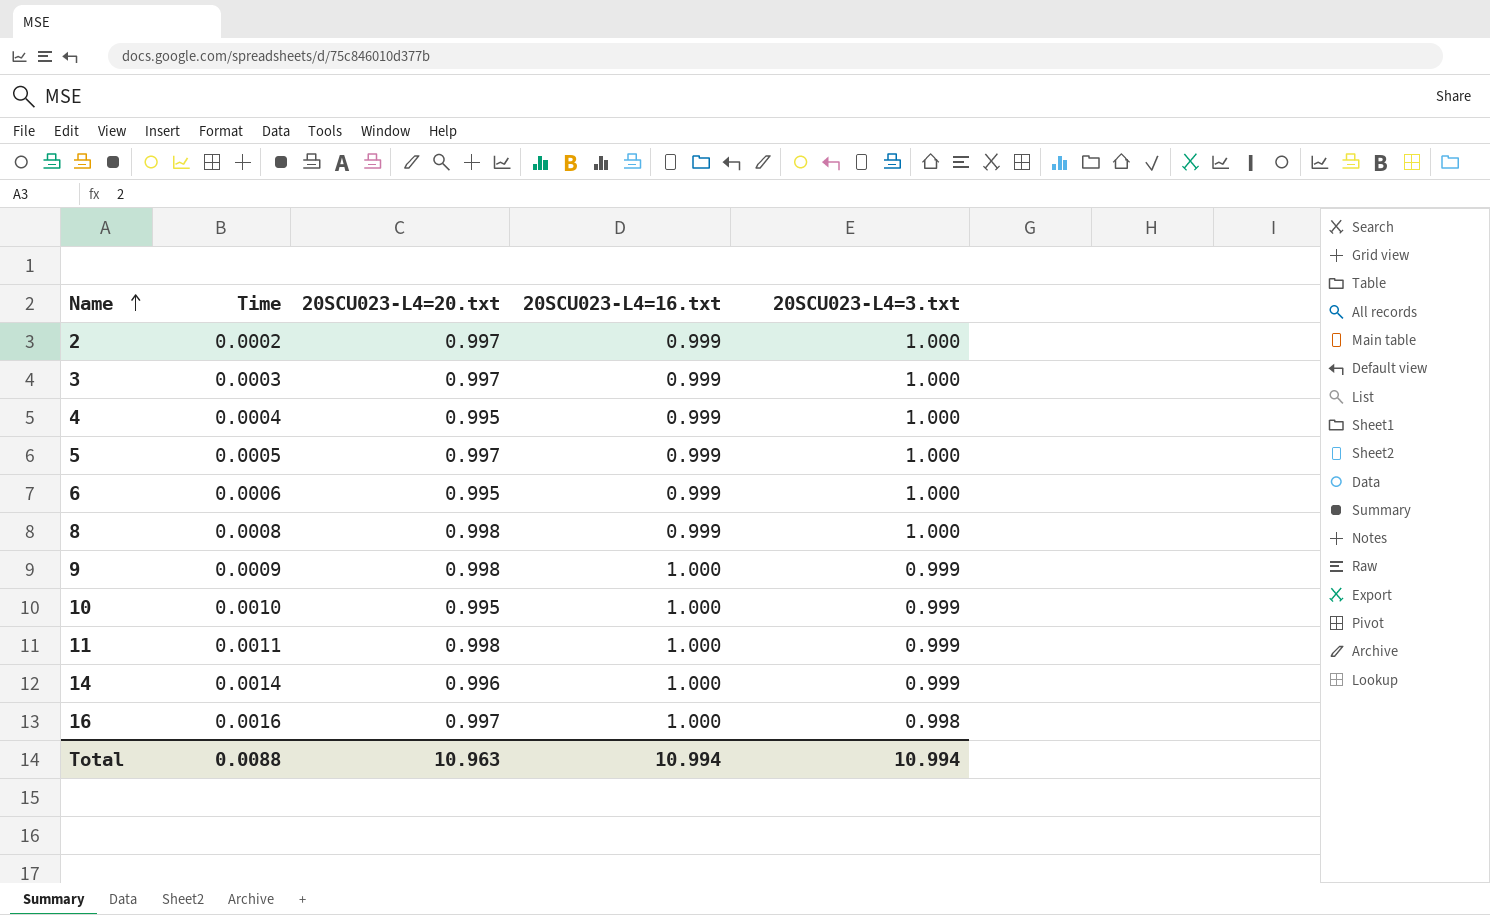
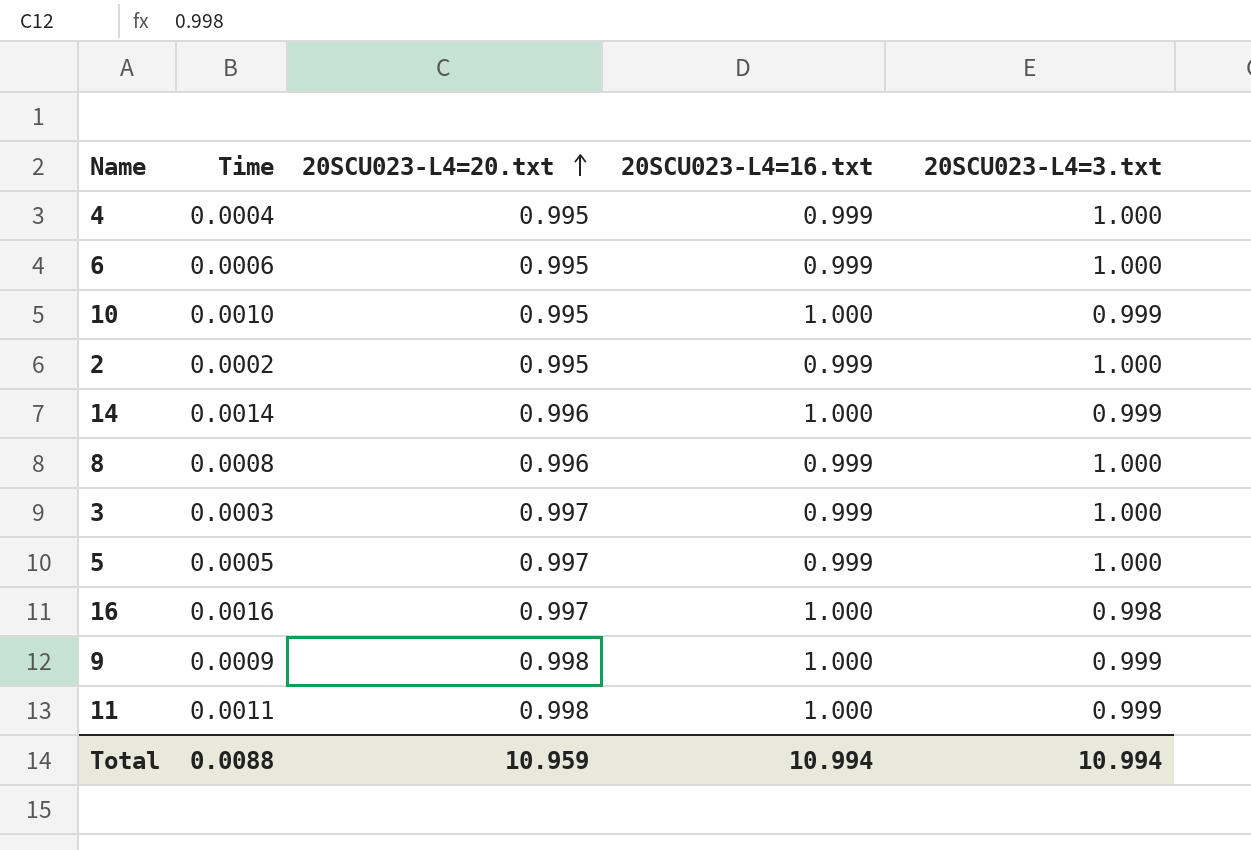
row order: Name ascending -> 20SCU023-L4=20.txt ascending
2 | 20SCU023-L4=20.txt: 0.997 -> 0.995
8 | 20SCU023-L4=20.txt: 0.998 -> 0.996
Total | 20SCU023-L4=20.txt: 10.963 -> 10.959

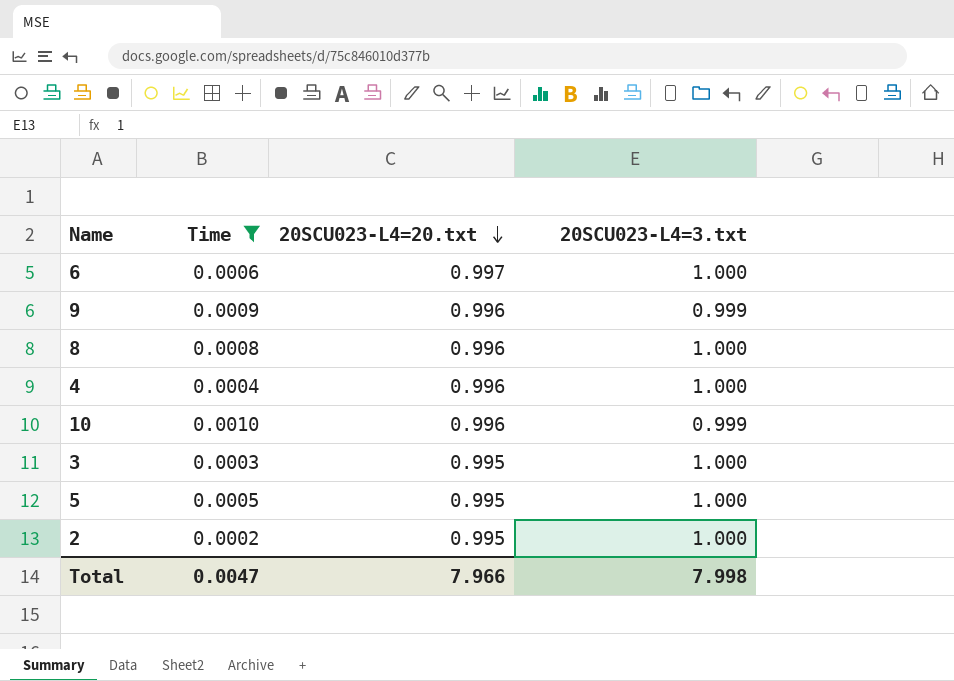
filter: none -> Time <= 0.0010
row order: 20SCU023-L4=20.txt ascending -> 20SCU023-L4=20.txt descending
column 20SCU023-L4=16.txt | position: 4 -> none
6 | 20SCU023-L4=20.txt: 0.995 -> 0.997
9 | 20SCU023-L4=20.txt: 0.998 -> 0.996
4 | 20SCU023-L4=20.txt: 0.995 -> 0.996
10 | 20SCU023-L4=20.txt: 0.995 -> 0.996
3 | 20SCU023-L4=20.txt: 0.997 -> 0.995
5 | 20SCU023-L4=20.txt: 0.997 -> 0.995
Total | Time: 0.0088 -> 0.0047
Total | 20SCU023-L4=20.txt: 10.959 -> 7.966
Total | 20SCU023-L4=3.txt: 10.994 -> 7.998

